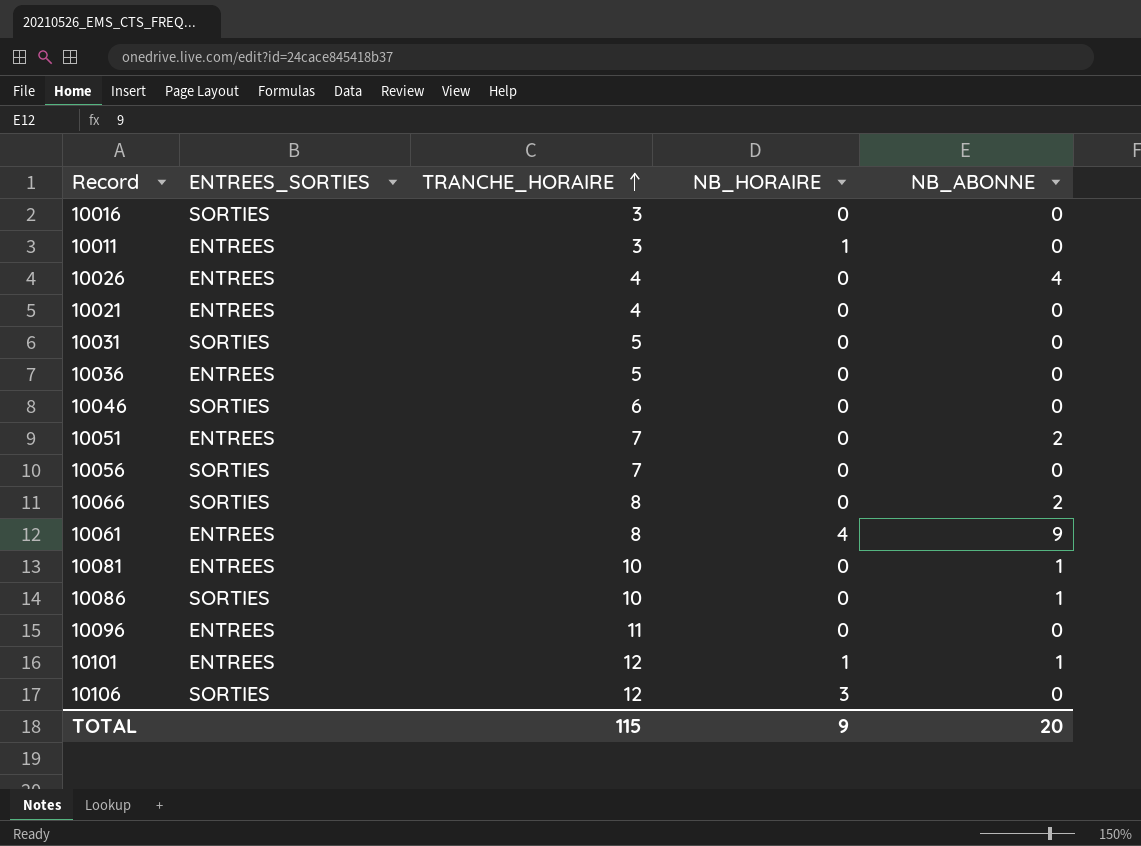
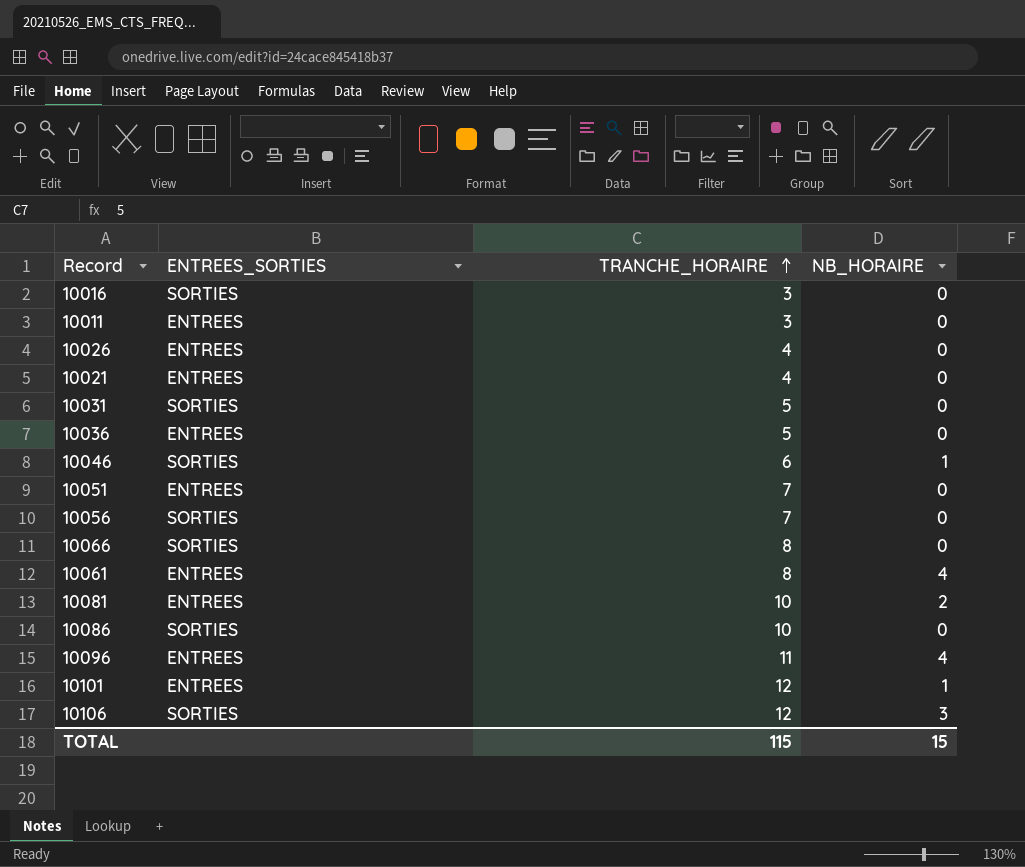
column NB_ABONNE | position: 5 -> none
10011 | NB_HORAIRE: 1 -> 0
10046 | NB_HORAIRE: 0 -> 1
10081 | NB_HORAIRE: 0 -> 2
10096 | NB_HORAIRE: 0 -> 4
TOTAL | NB_HORAIRE: 9 -> 15

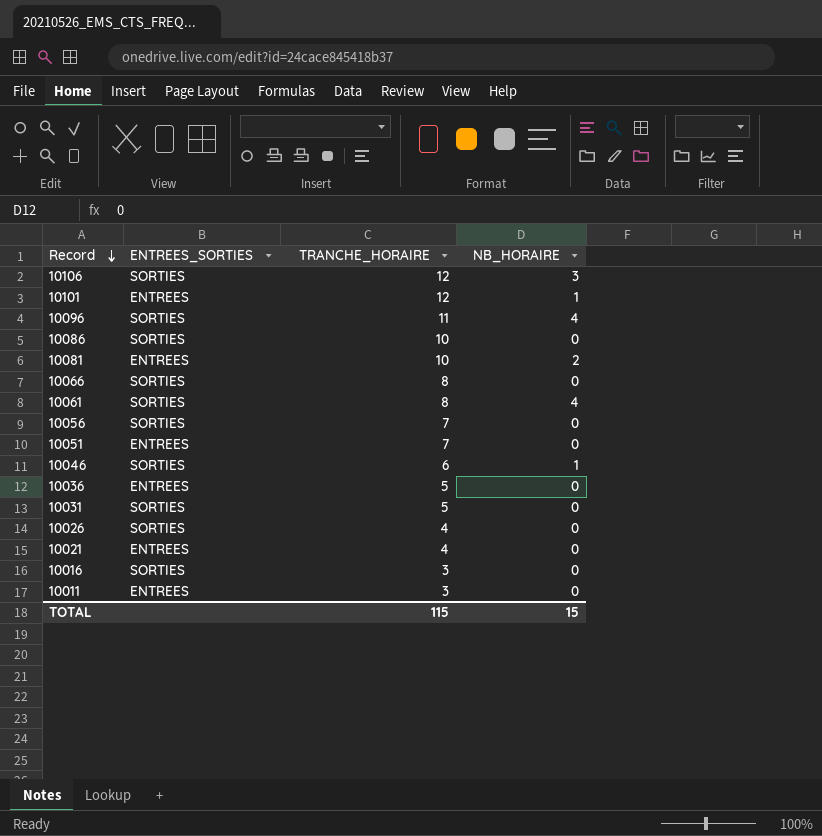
row order: TRANCHE_HORAIRE ascending -> Record descending
10096 | ENTREES_SORTIES: ENTREES -> SORTIES
10061 | ENTREES_SORTIES: ENTREES -> SORTIES
10026 | ENTREES_SORTIES: ENTREES -> SORTIES

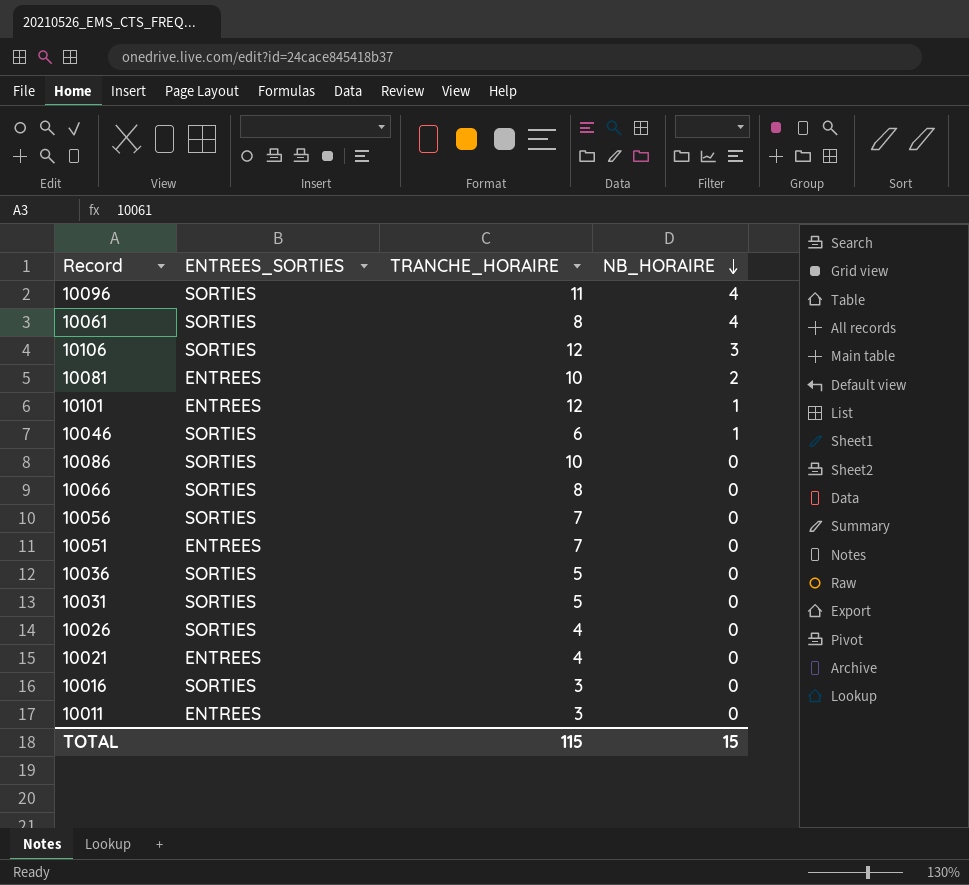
row order: Record descending -> NB_HORAIRE descending
10036 | ENTREES_SORTIES: ENTREES -> SORTIES

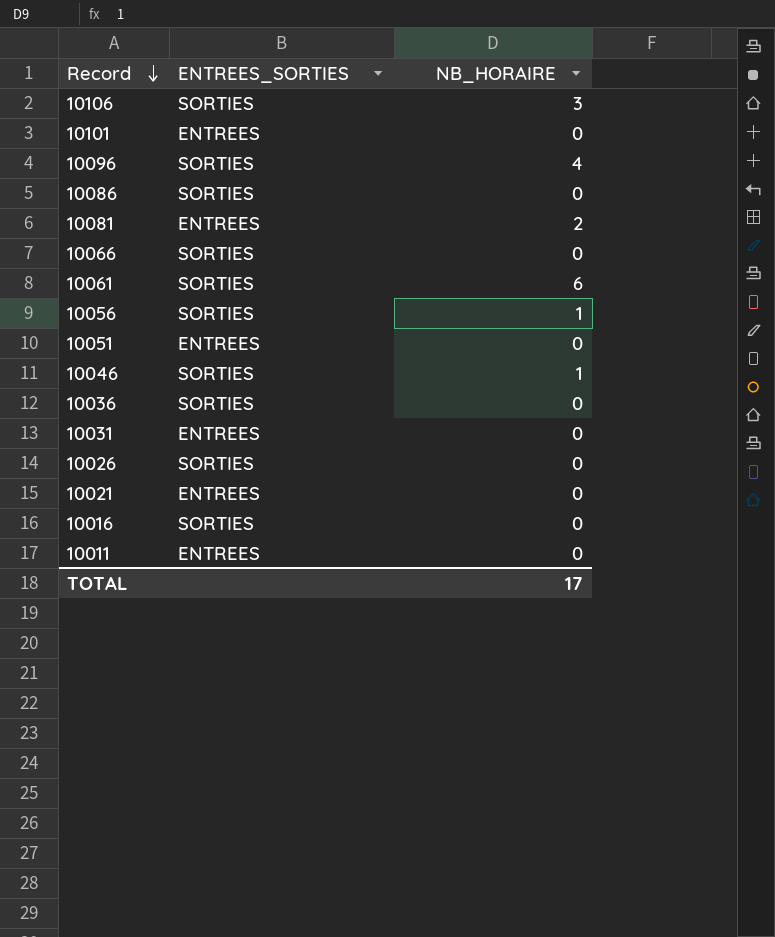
row order: NB_HORAIRE descending -> Record descending
column TRANCHE_HORAIRE | position: 3 -> none
10101 | NB_HORAIRE: 1 -> 0
10061 | NB_HORAIRE: 4 -> 6
10056 | NB_HORAIRE: 0 -> 1
10031 | ENTREES_SORTIES: SORTIES -> ENTREES
TOTAL | NB_HORAIRE: 15 -> 17

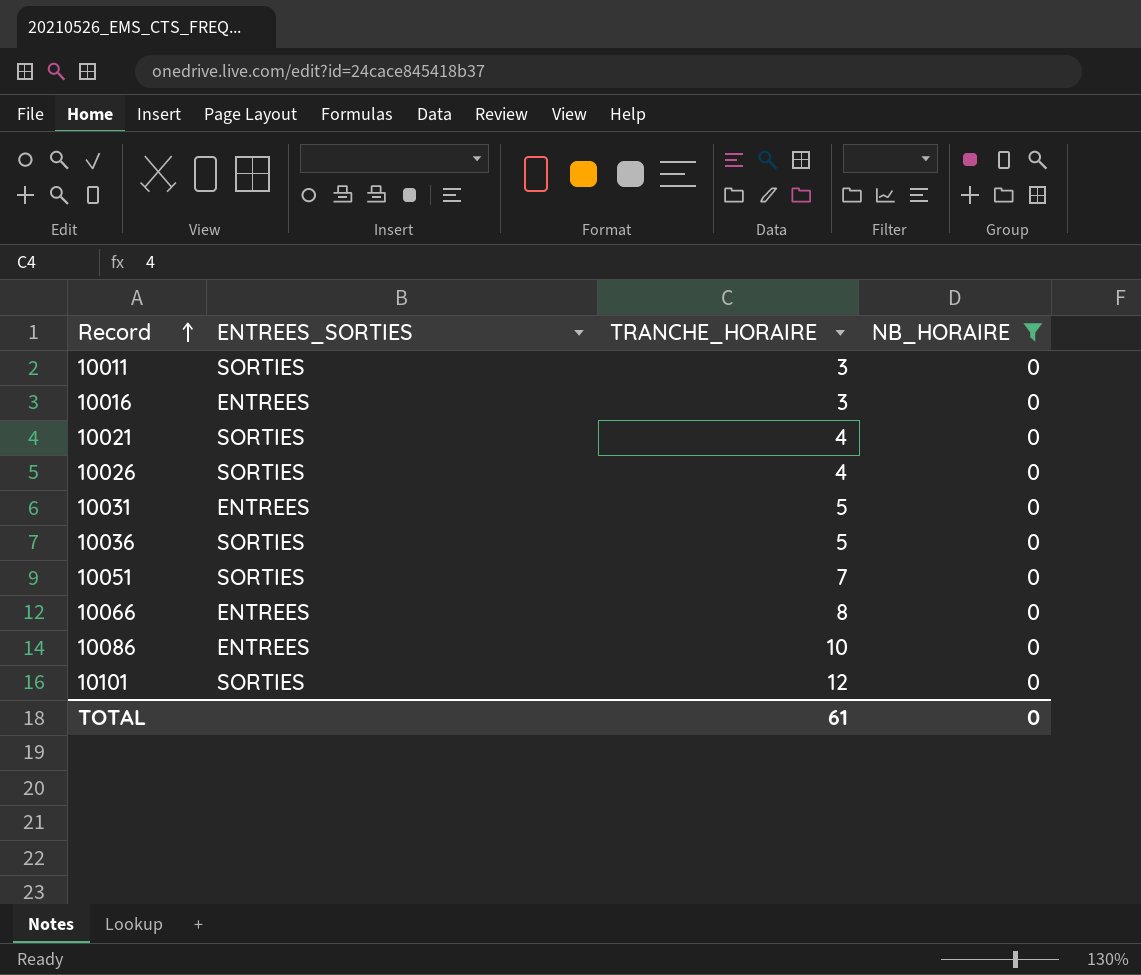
filter: none -> NB_HORAIRE = 0
row order: Record descending -> Record ascending
column TRANCHE_HORAIRE | position: none -> 3
10011 | ENTREES_SORTIES: ENTREES -> SORTIES
10016 | ENTREES_SORTIES: SORTIES -> ENTREES
10021 | ENTREES_SORTIES: ENTREES -> SORTIES
10051 | ENTREES_SORTIES: ENTREES -> SORTIES
10066 | ENTREES_SORTIES: SORTIES -> ENTREES
10086 | ENTREES_SORTIES: SORTIES -> ENTREES
10101 | ENTREES_SORTIES: ENTREES -> SORTIES
TOTAL | NB_HORAIRE: 17 -> 0

